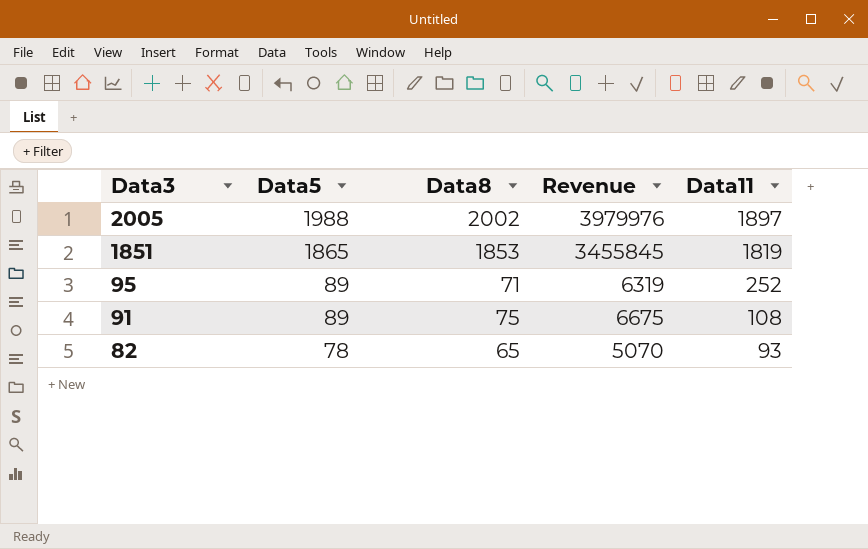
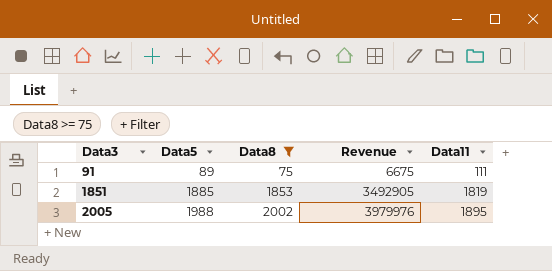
filter: none -> Data8 >= 75
row order: Data3 descending -> Data3 ascending
91 | Data11: 108 -> 111
1851 | Data5: 1865 -> 1885
1851 | Revenue: 3455845 -> 3492905
2005 | Data11: 1897 -> 1895

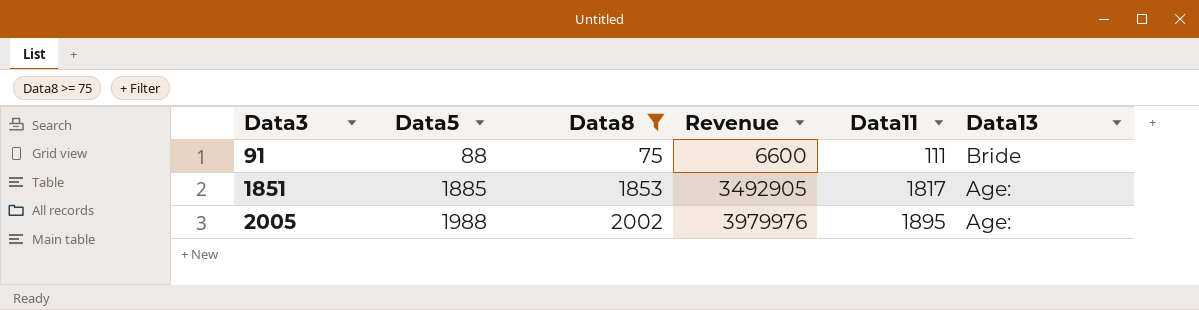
column Data13 | position: none -> 6
91 | Data5: 89 -> 88
91 | Revenue: 6675 -> 6600
1851 | Data11: 1819 -> 1817

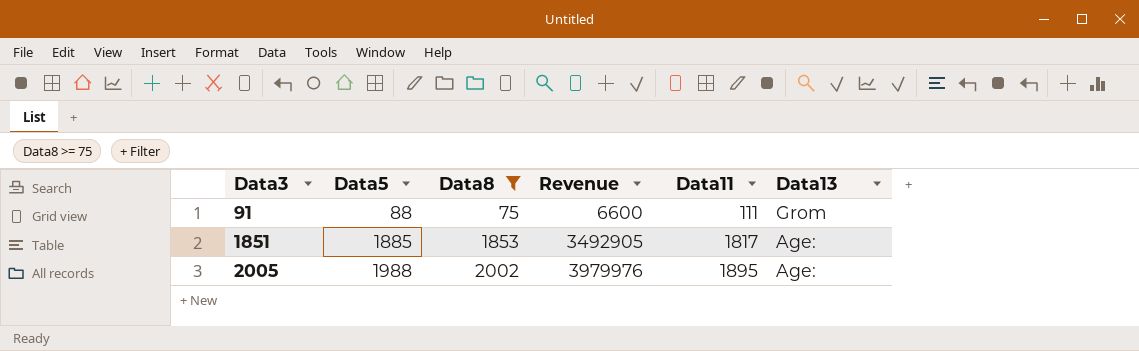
91 | Data13: Bride -> Grom

